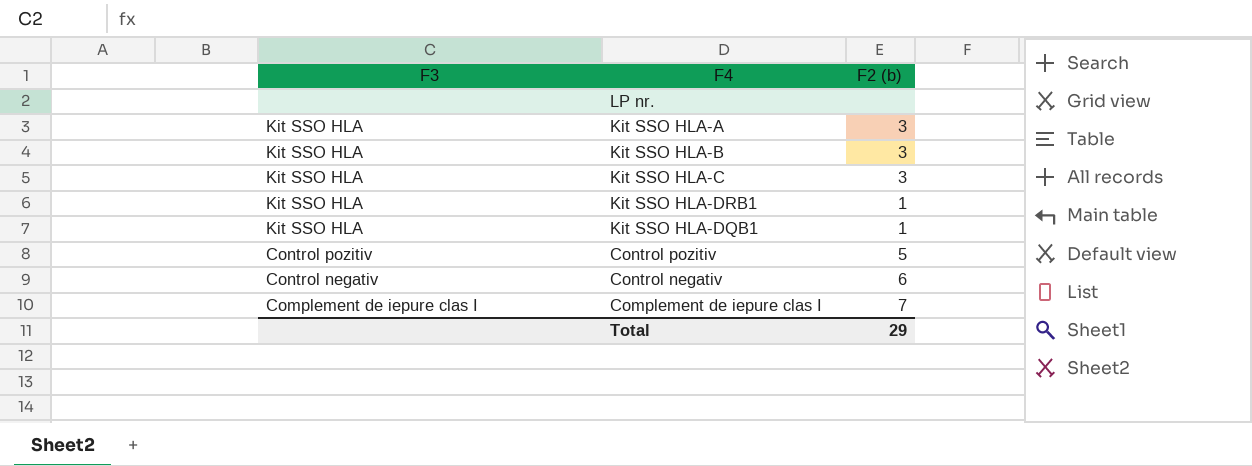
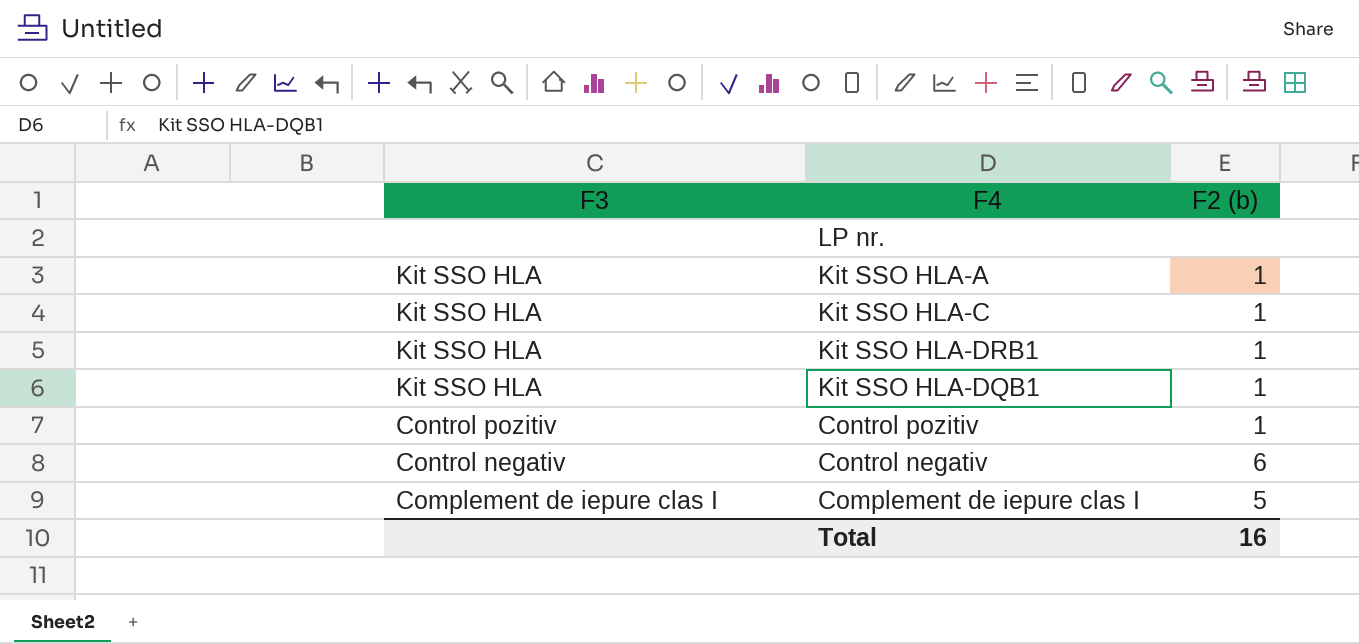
row Kit SSO HLA-B: Kit SSO HLA | 3 -> none
Kit SSO HLA-A | F2 (b): 3 -> 1
Kit SSO HLA-C | F2 (b): 3 -> 1
Control pozitiv | F2 (b): 5 -> 1
Complement de iepure clas I | F2 (b): 7 -> 5
Total | F2 (b): 29 -> 16

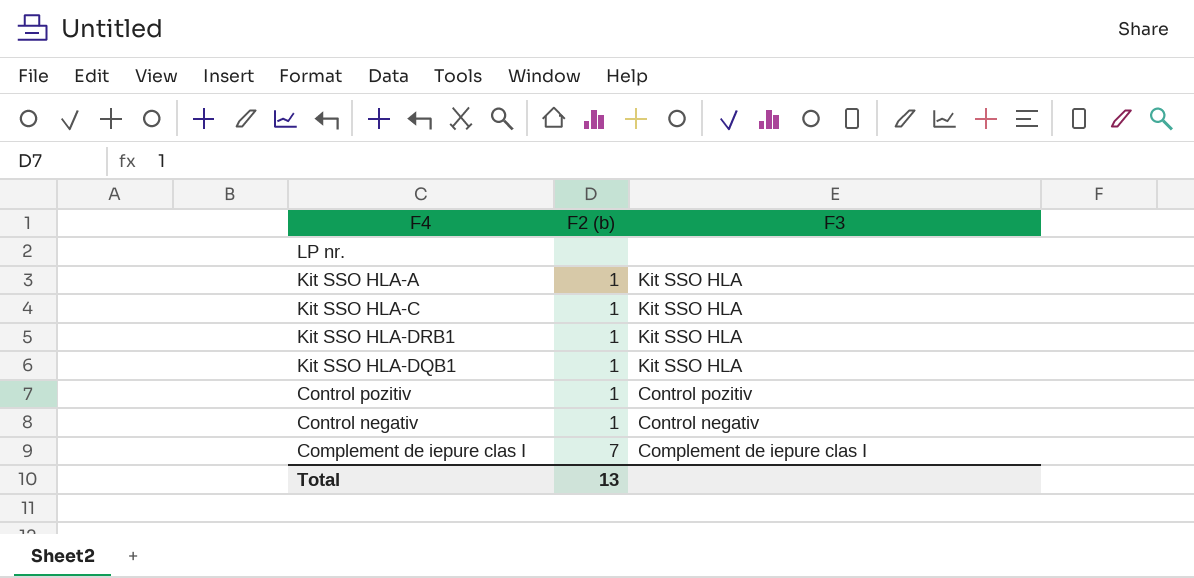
column F3 | position: 1 -> 3
Control negativ | F2 (b): 6 -> 1
Complement de iepure clas I | F2 (b): 5 -> 7
Total | F2 (b): 16 -> 13

